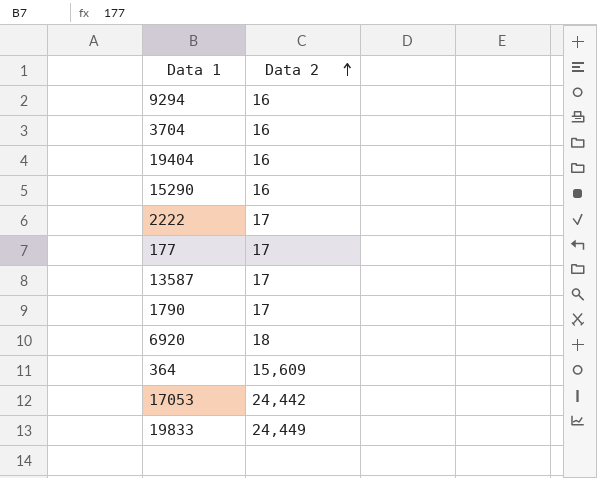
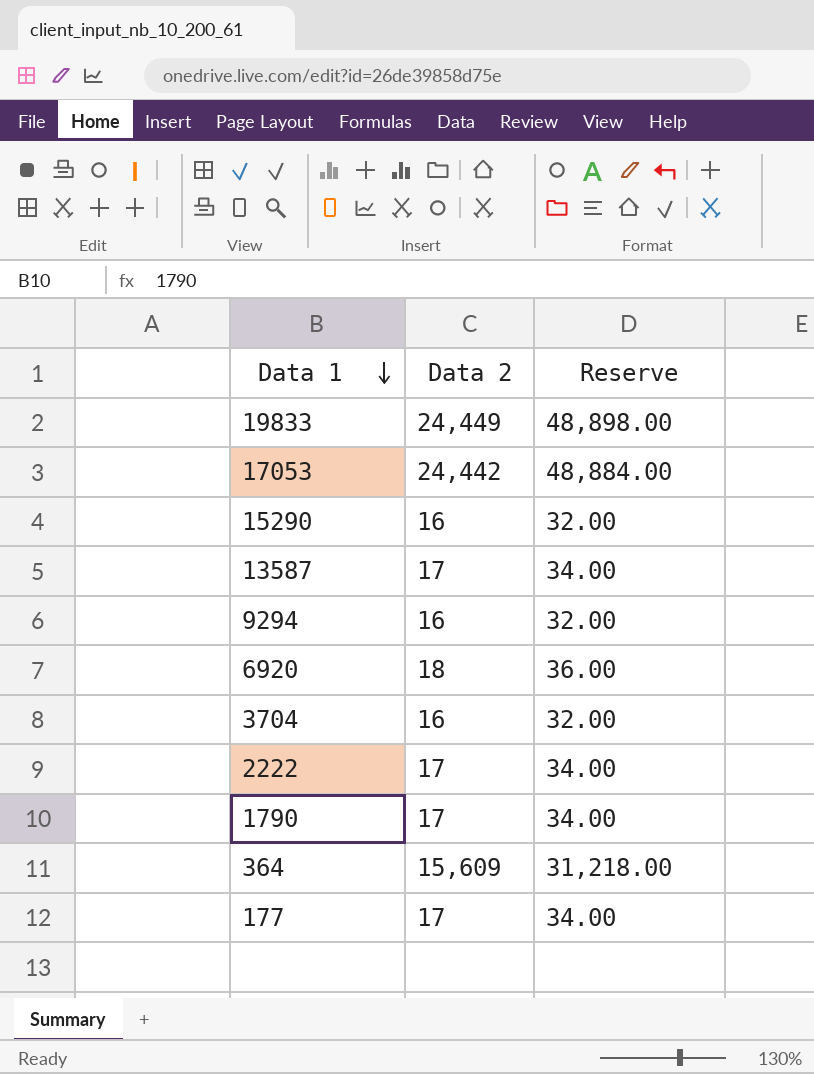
row order: Data 2 ascending -> Data 1 descending
column Reserve | formula: none -> [Data 2] * 2
row 19404: 16 -> none

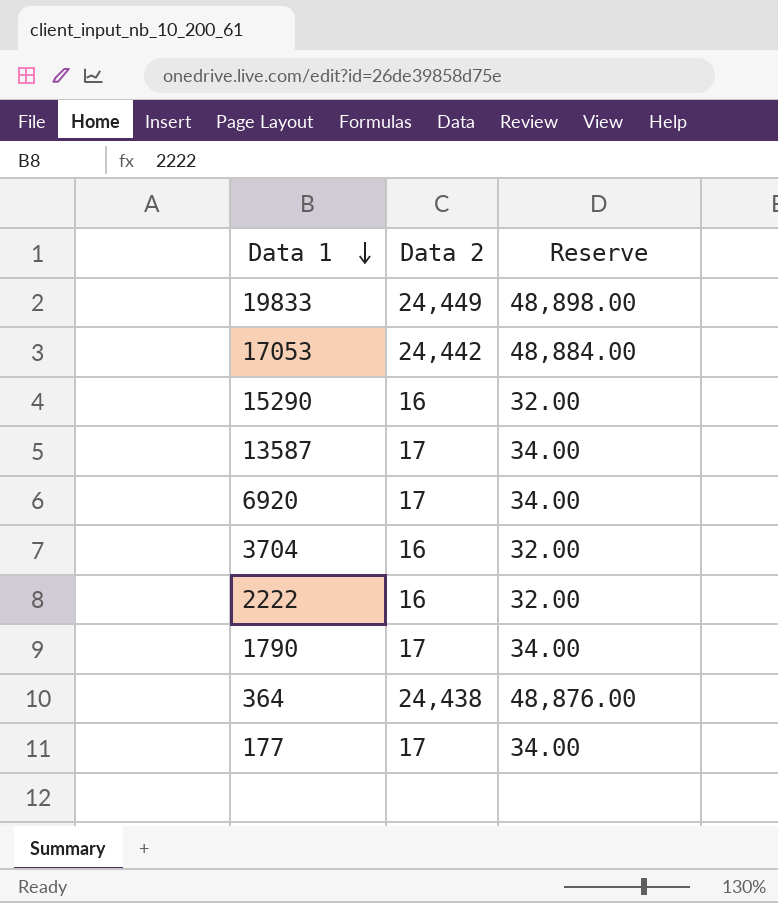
row 9294: 16 | 32.00 -> none
6920 | Data 2: 18 -> 17
6920 | Reserve: 36.00 -> 34.00
2222 | Data 2: 17 -> 16
2222 | Reserve: 34.00 -> 32.00
364 | Data 2: 15,609 -> 24,438
364 | Reserve: 31,218.00 -> 48,876.00

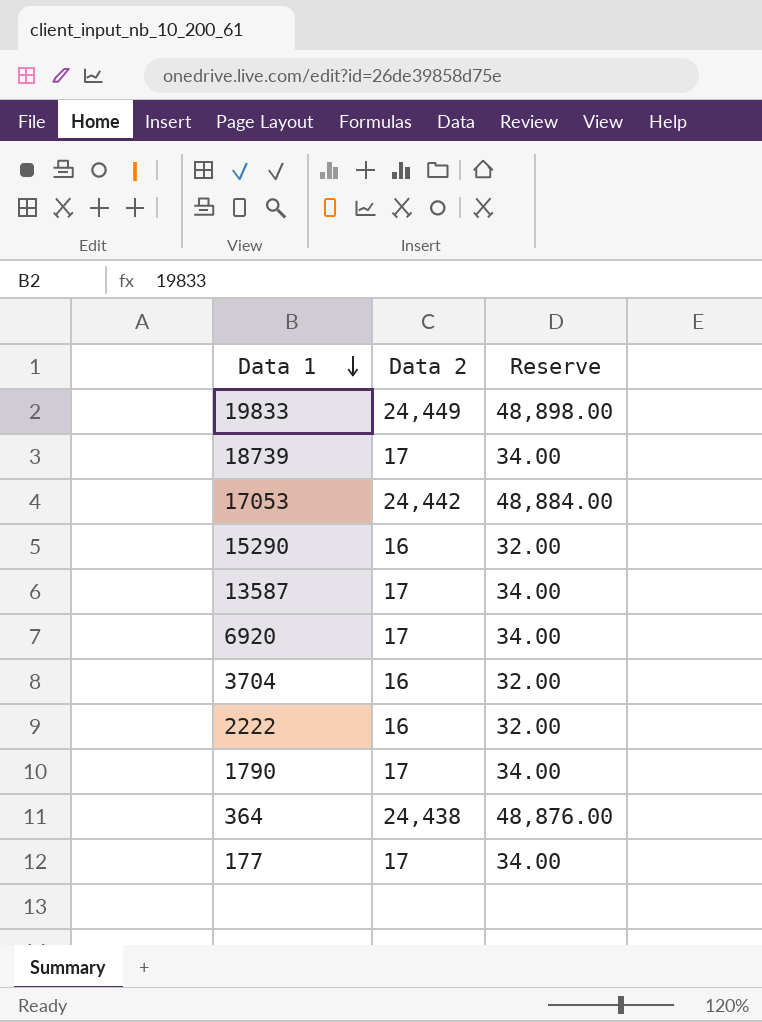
row 18739: none -> 17 | 34.00

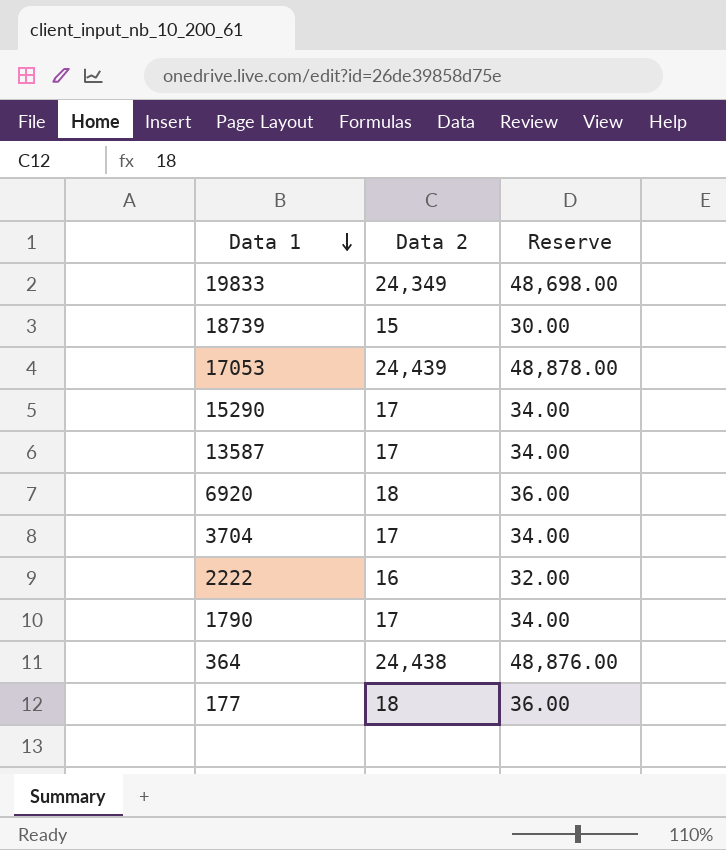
19833 | Data 2: 24,449 -> 24,349
19833 | Reserve: 48,898.00 -> 48,698.00
18739 | Data 2: 17 -> 15
18739 | Reserve: 34.00 -> 30.00
17053 | Data 2: 24,442 -> 24,439
17053 | Reserve: 48,884.00 -> 48,878.00
15290 | Data 2: 16 -> 17
15290 | Reserve: 32.00 -> 34.00
6920 | Data 2: 17 -> 18
6920 | Reserve: 34.00 -> 36.00
3704 | Data 2: 16 -> 17
3704 | Reserve: 32.00 -> 34.00
177 | Data 2: 17 -> 18
177 | Reserve: 34.00 -> 36.00

